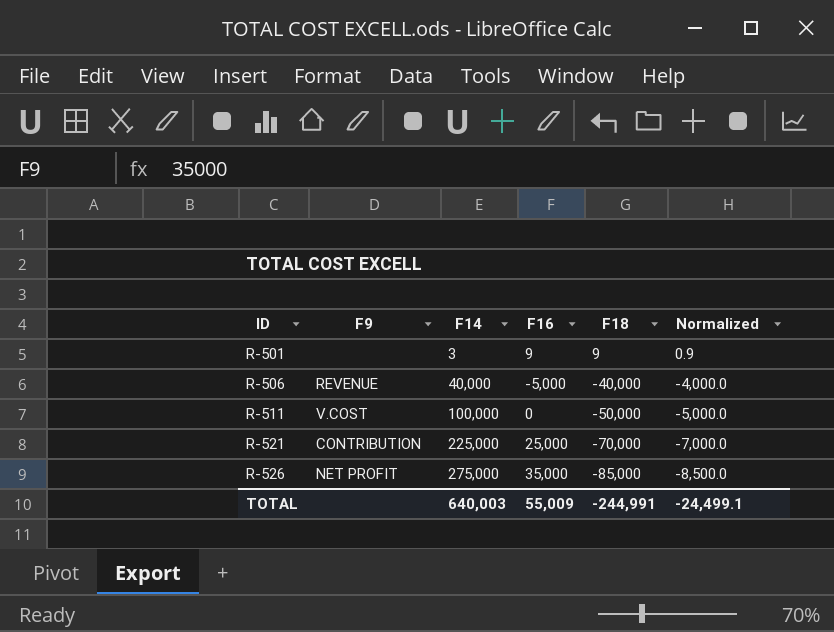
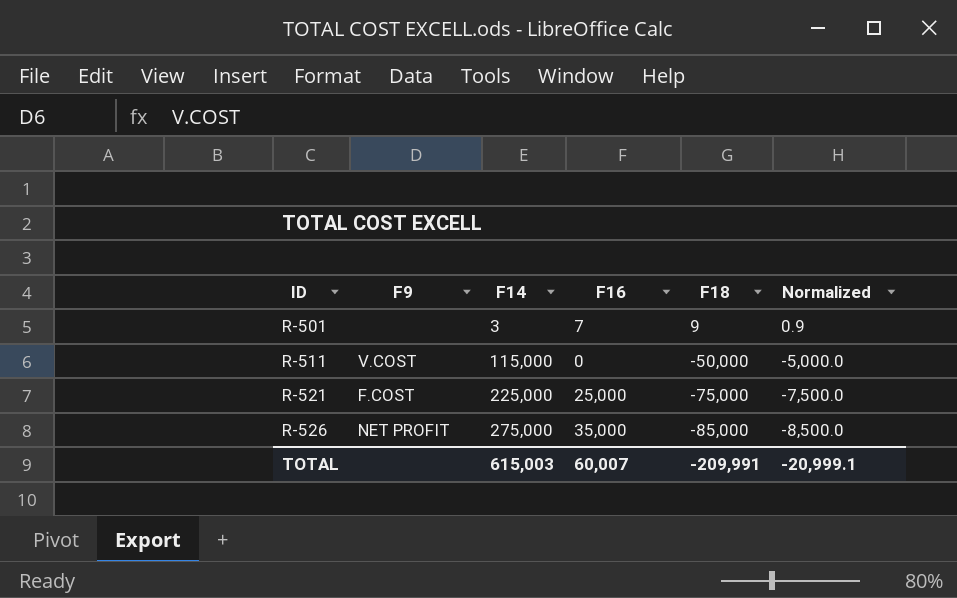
row R-506: REVENUE | 40,000 | -5,000 | -40,000 | -4,000.0 -> none
R-501 | F16: 9 -> 7
R-511 | F14: 100,000 -> 115,000
R-521 | F9: CONTRIBUTION -> F.COST
R-521 | F18: -70,000 -> -75,000
R-521 | Normalized: -7,000.0 -> -7,500.0
TOTAL | F14: 640,003 -> 615,003
TOTAL | F16: 55,009 -> 60,007
TOTAL | F18: -244,991 -> -209,991
TOTAL | Normalized: -24,499.1 -> -20,999.1

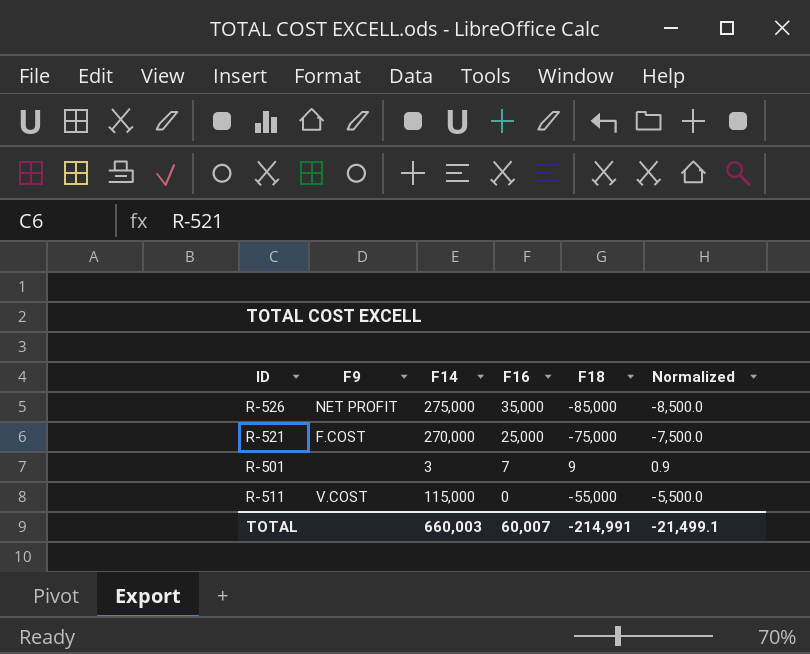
row order: ID ascending -> F16 descending
R-521 | F14: 225,000 -> 270,000
R-511 | F18: -50,000 -> -55,000
R-511 | Normalized: -5,000.0 -> -5,500.0
TOTAL | F14: 615,003 -> 660,003
TOTAL | F18: -209,991 -> -214,991
TOTAL | Normalized: -20,999.1 -> -21,499.1

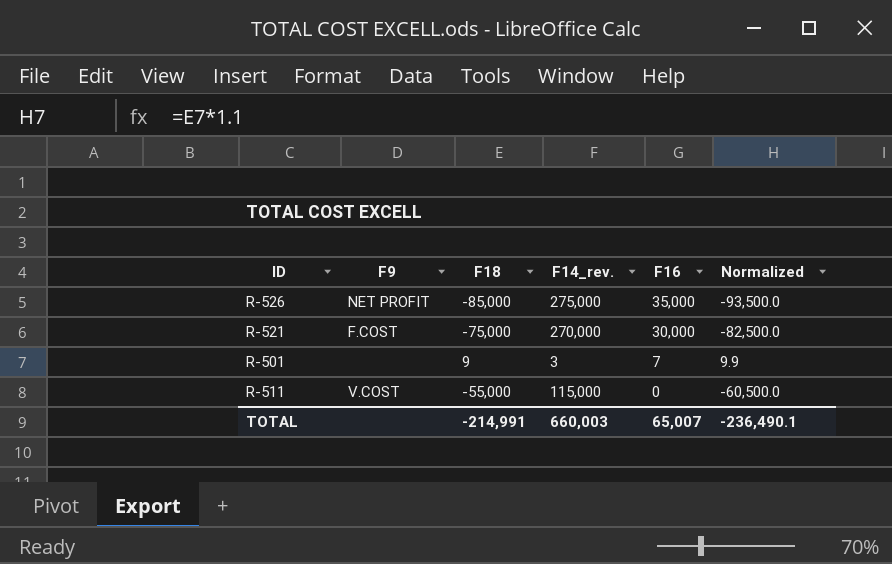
column F18 | position: 5 -> 3
column name: F14 -> F14_rev.
column Normalized | formula: [F18] * 0.1 -> [F18] * 1.1
R-521 | F16: 25,000 -> 30,000
TOTAL | F16: 60,007 -> 65,007
TOTAL | Normalized: -21,499.1 -> -236,490.1

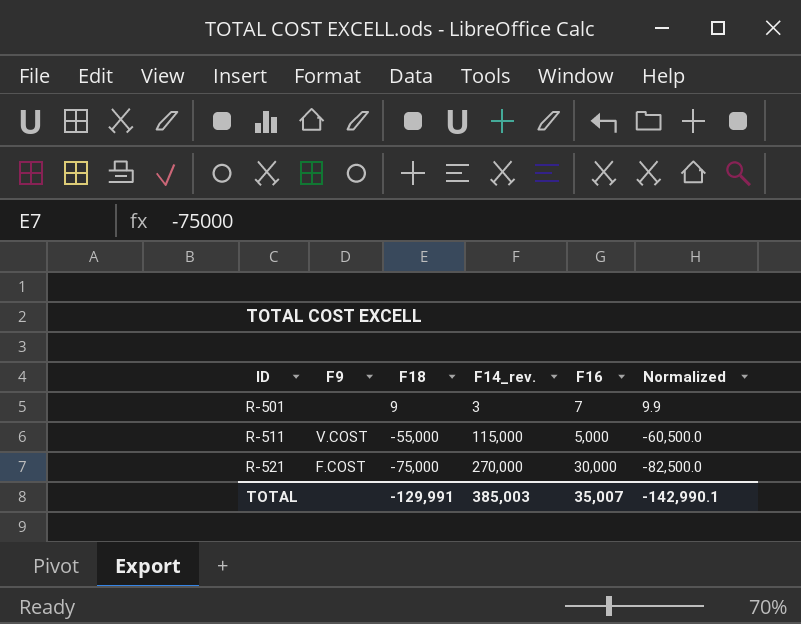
row order: F16 descending -> ID ascending
row R-526: NET PROFIT | -85,000 | 275,000 | 35,000 | -93,500.0 -> none
R-511 | F16: 0 -> 5,000
TOTAL | F18: -214,991 -> -129,991
TOTAL | F14_rev.: 660,003 -> 385,003
TOTAL | F16: 65,007 -> 35,007
TOTAL | Normalized: -236,490.1 -> -142,990.1

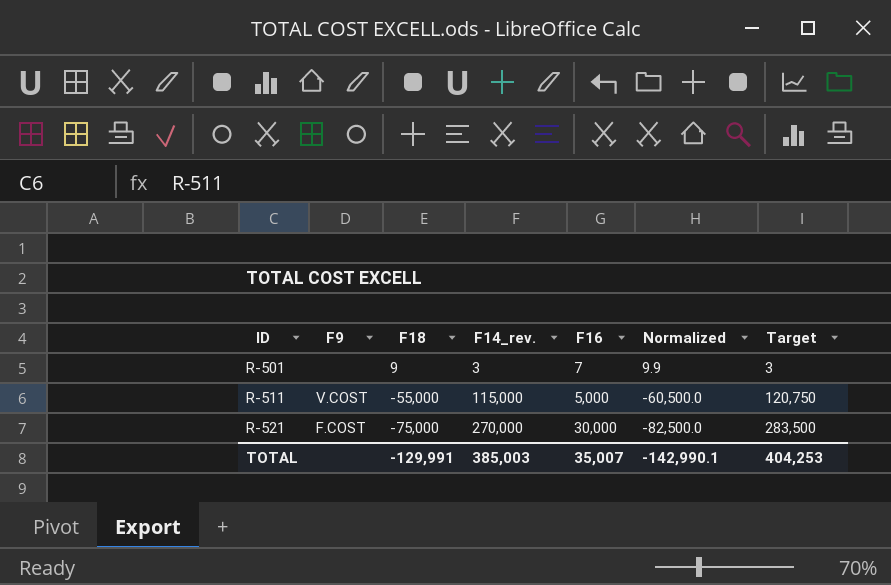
column Target | formula: none -> [F14_rev.] * 1.05

